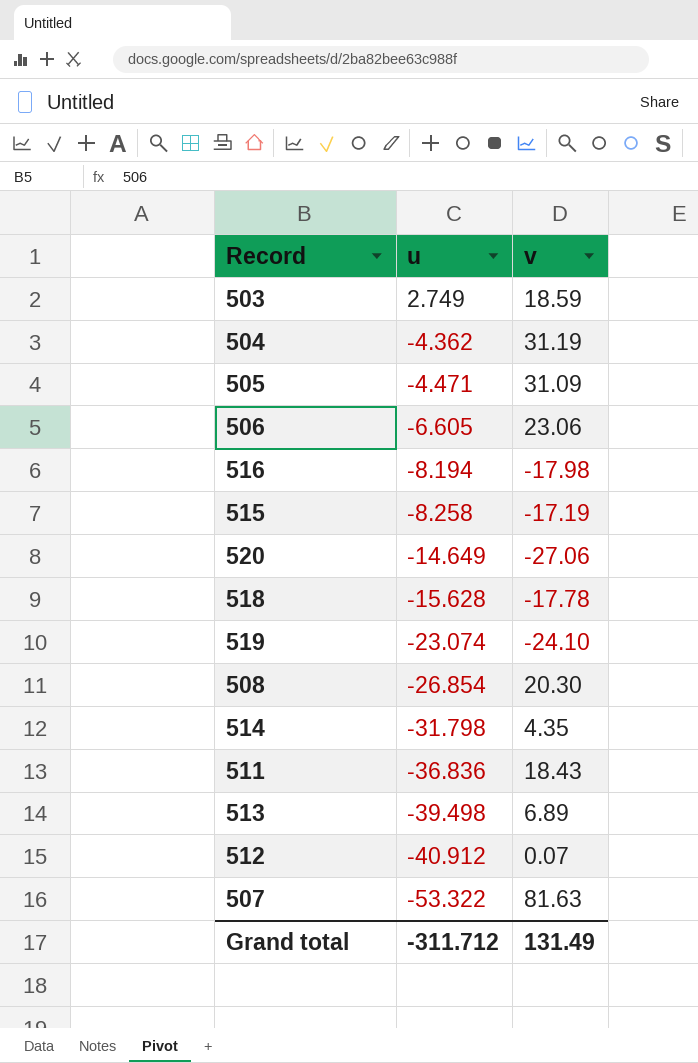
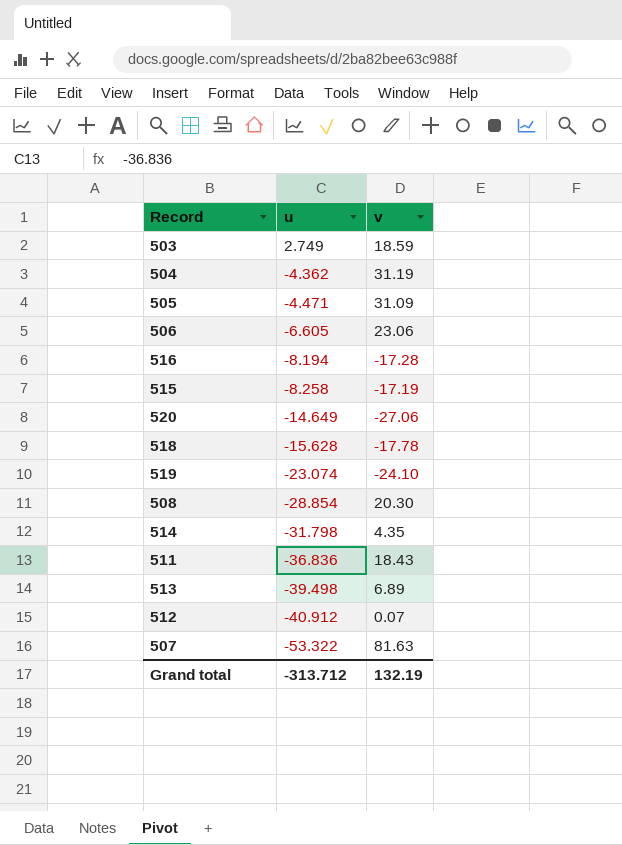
516 | v: -17.98 -> -17.28
508 | u: -26.854 -> -28.854
Grand total | u: -311.712 -> -313.712
Grand total | v: 131.49 -> 132.19

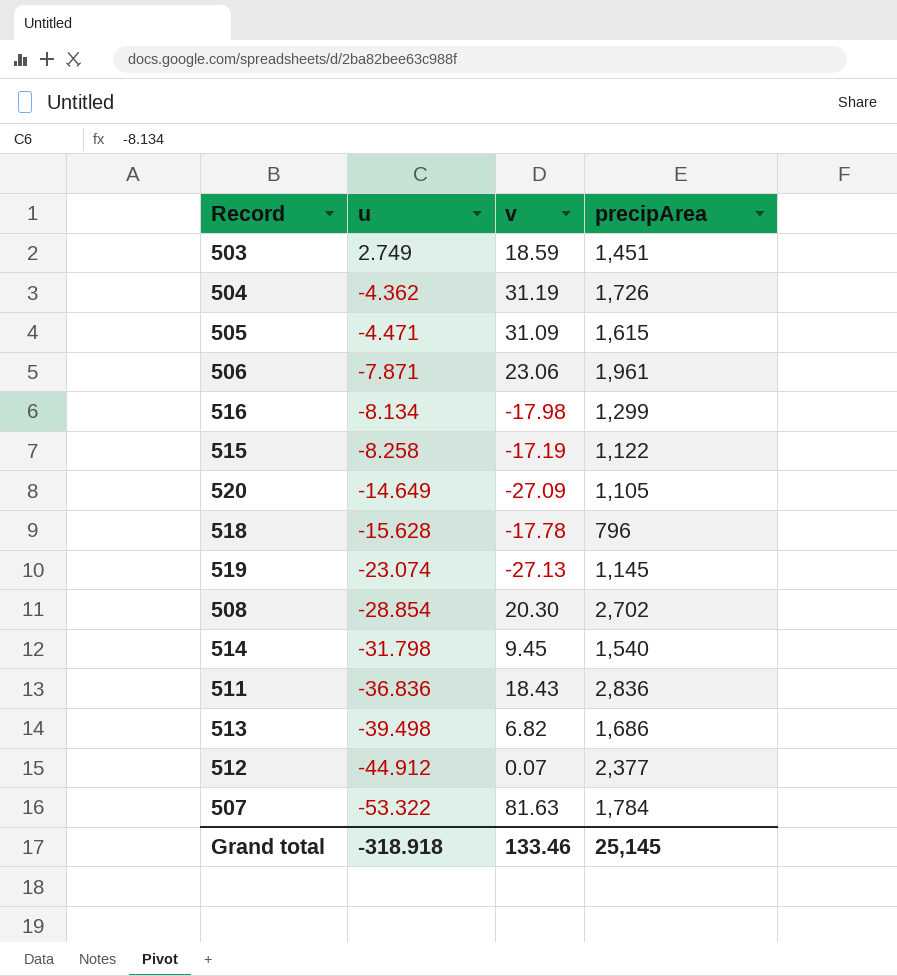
column precipArea | position: none -> 4
506 | u: -6.605 -> -7.871
516 | u: -8.194 -> -8.134
516 | v: -17.28 -> -17.98
520 | v: -27.06 -> -27.09
519 | v: -24.10 -> -27.13
514 | v: 4.35 -> 9.45
513 | v: 6.89 -> 6.82
512 | u: -40.912 -> -44.912
Grand total | u: -313.712 -> -318.918
Grand total | v: 132.19 -> 133.46

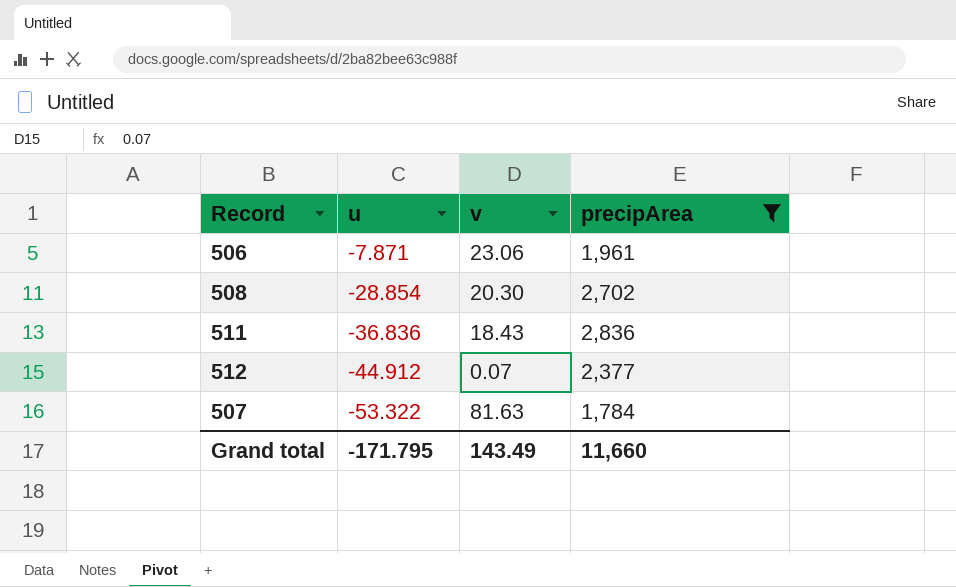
filter: none -> precipArea >= 1,784
Grand total | u: -318.918 -> -171.795
Grand total | v: 133.46 -> 143.49
Grand total | precipArea: 25,145 -> 11,660

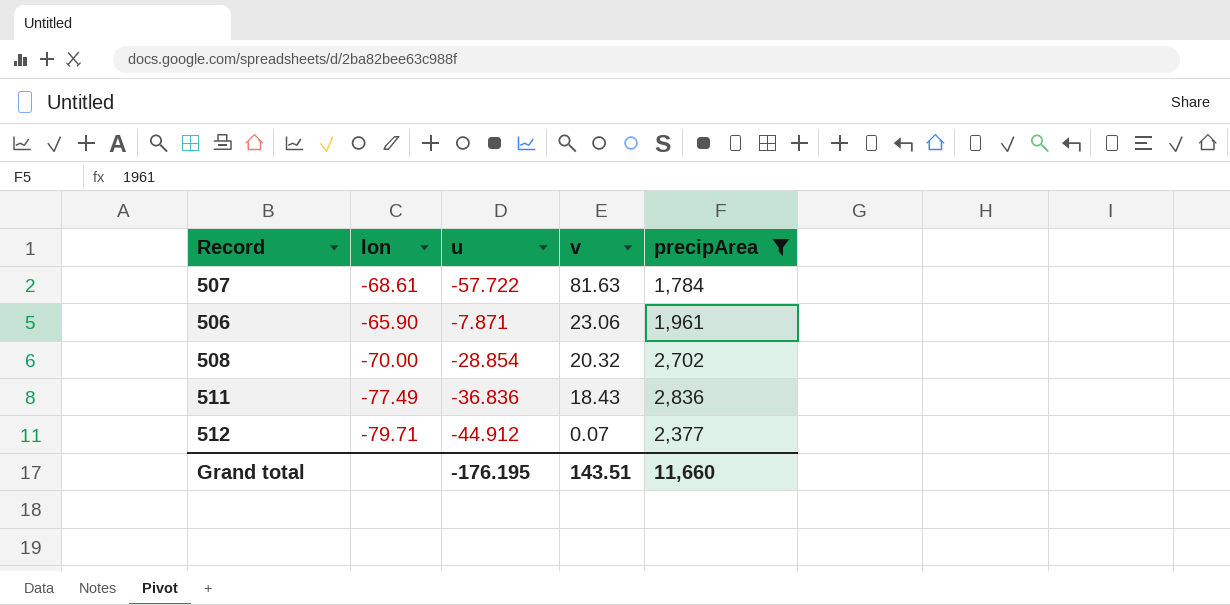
row order: u descending -> v descending
column lon | position: none -> 2
507 | u: -53.322 -> -57.722
508 | v: 20.30 -> 20.32
Grand total | u: -171.795 -> -176.195
Grand total | v: 143.49 -> 143.51

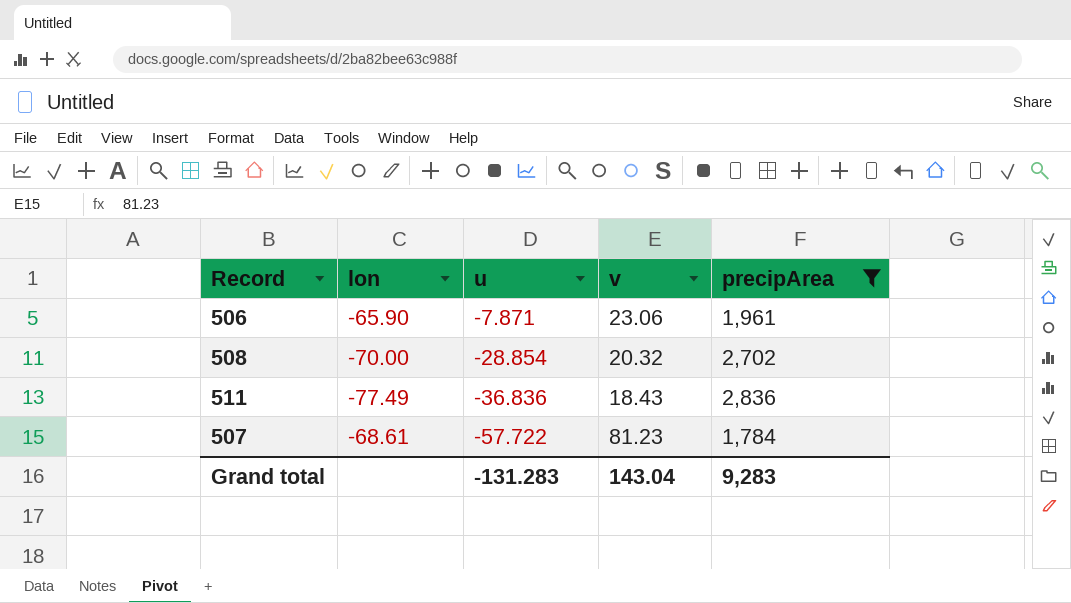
row order: v descending -> u descending
row 512: -79.71 | -44.912 | 0.07 | 2,377 -> none
507 | v: 81.63 -> 81.23
Grand total | u: -176.195 -> -131.283
Grand total | v: 143.51 -> 143.04
Grand total | precipArea: 11,660 -> 9,283

